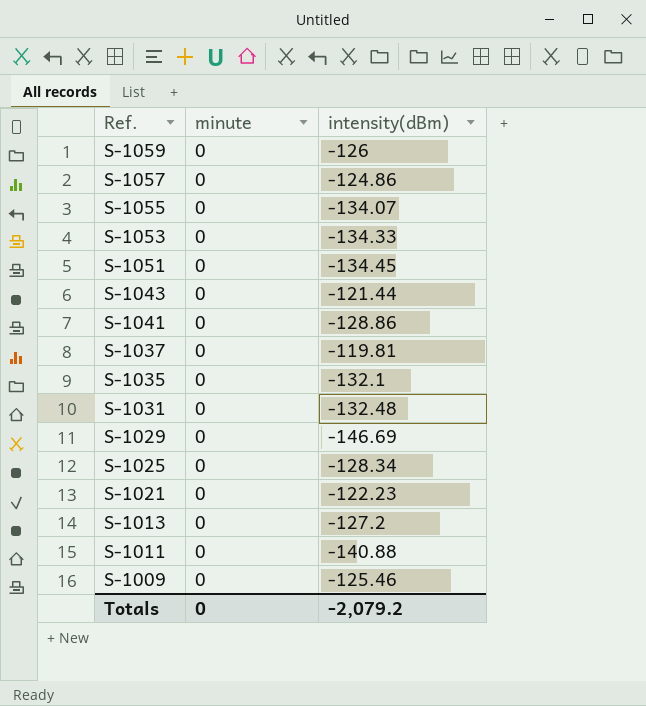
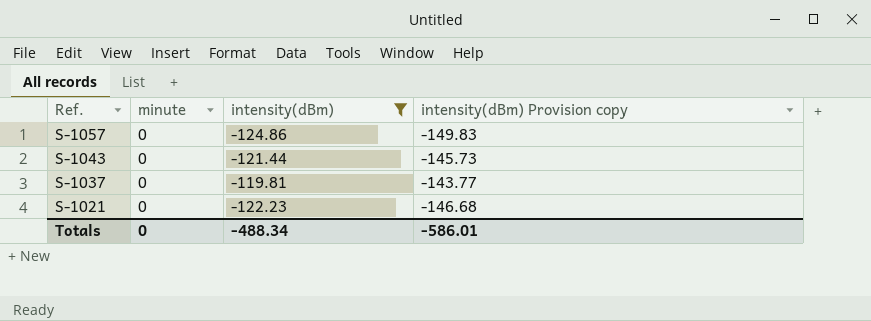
filter: none -> intensity(dBm) >= -124.86
column intensity(dBm) Provision copy | formula: none -> [intensity(dBm)] * 1.2
Totals | intensity(dBm): -2,079.2 -> -488.34

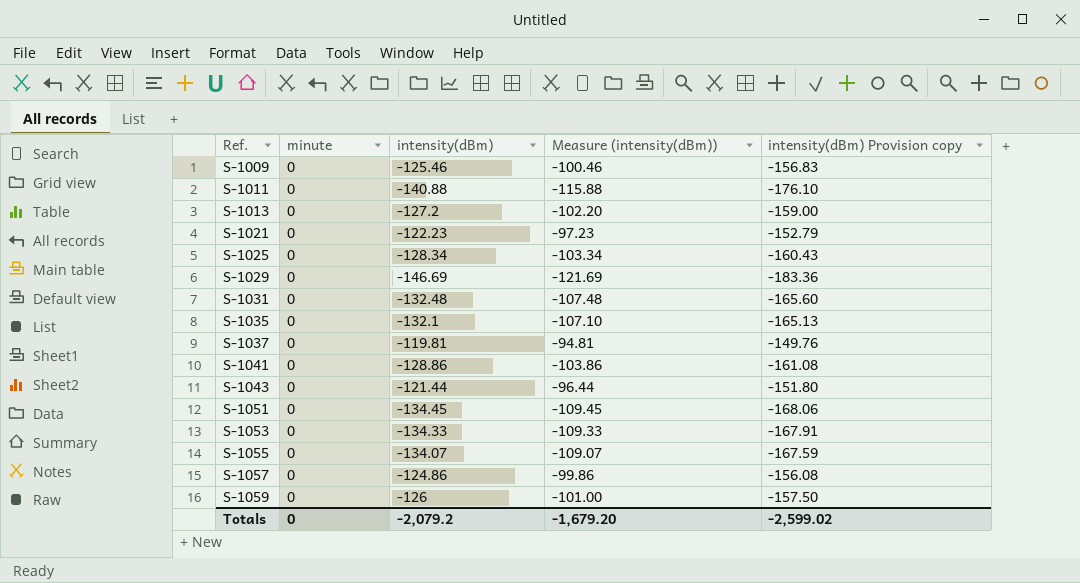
filter: intensity(dBm) >= -124.86 -> none
row order: Ref. descending -> Ref. ascending
column Measure (intensity(dBm)) | formula: none -> [intensity(dBm)] + 25
column intensity(dBm) Provision copy | formula: [intensity(dBm)] * 1.2 -> [intensity(dBm)] * 1.25
Totals | intensity(dBm): -488.34 -> -2,079.2
Totals | intensity(dBm) Provision copy: -586.01 -> -2,599.02

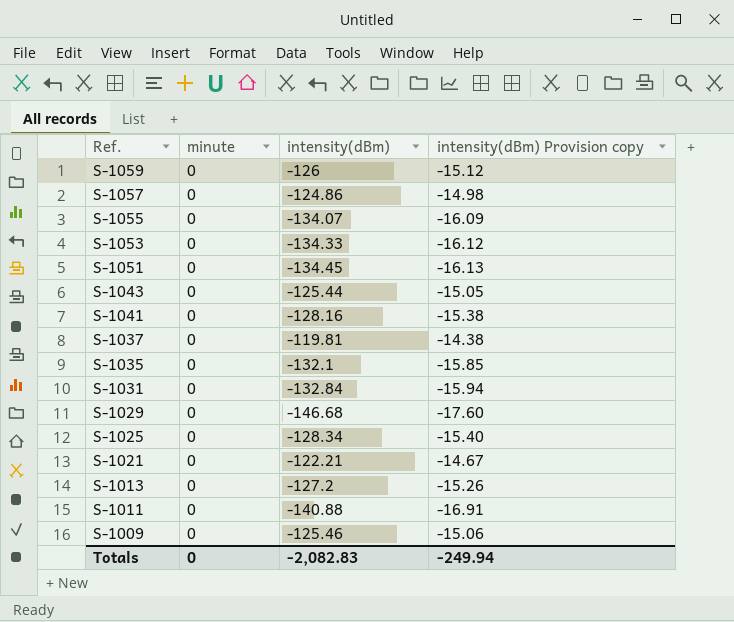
row order: Ref. ascending -> Ref. descending
column Measure (intensity(dBm)) | formula: [intensity(dBm)] + 25 -> none
column intensity(dBm) Provision copy | formula: [intensity(dBm)] * 1.25 -> [intensity(dBm)] * 0.12
S-1043 | intensity(dBm): -121.44 -> -125.44
S-1041 | intensity(dBm): -128.86 -> -128.16
S-1031 | intensity(dBm): -132.48 -> -132.84
S-1029 | intensity(dBm): -146.69 -> -146.68
S-1021 | intensity(dBm): -122.23 -> -122.21
Totals | intensity(dBm): -2,079.2 -> -2,082.83
Totals | intensity(dBm) Provision copy: -2,599.02 -> -249.94

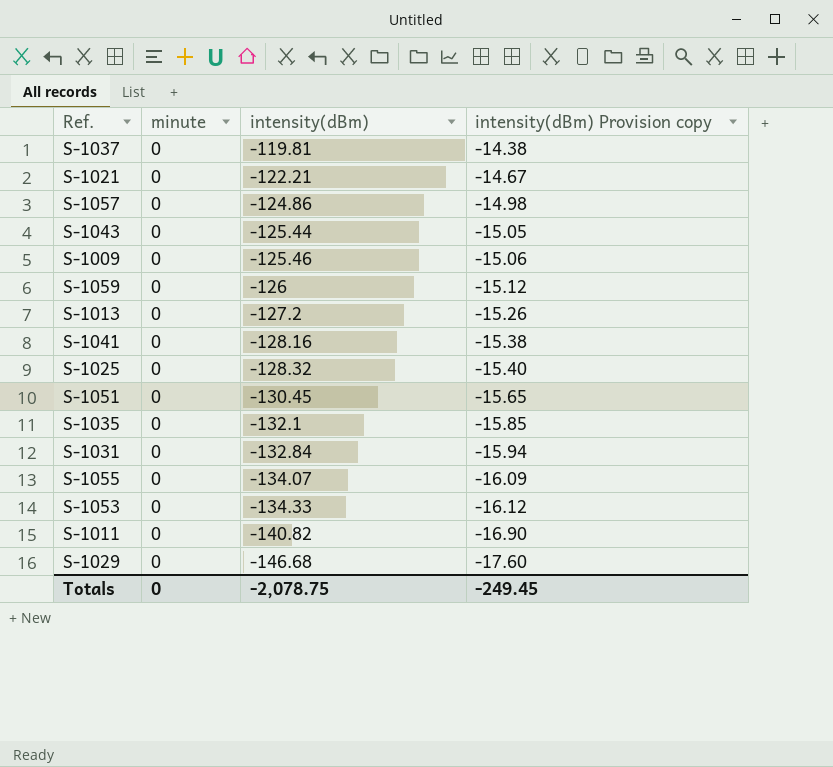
row order: Ref. descending -> intensity(dBm) descending
S-1025 | intensity(dBm): -128.34 -> -128.32
S-1051 | intensity(dBm): -134.45 -> -130.45
S-1051 | intensity(dBm) Provision copy: -16.13 -> -15.65
S-1011 | intensity(dBm): -140.88 -> -140.82
S-1011 | intensity(dBm) Provision copy: -16.91 -> -16.90
Totals | intensity(dBm): -2,082.83 -> -2,078.75
Totals | intensity(dBm) Provision copy: -249.94 -> -249.45

